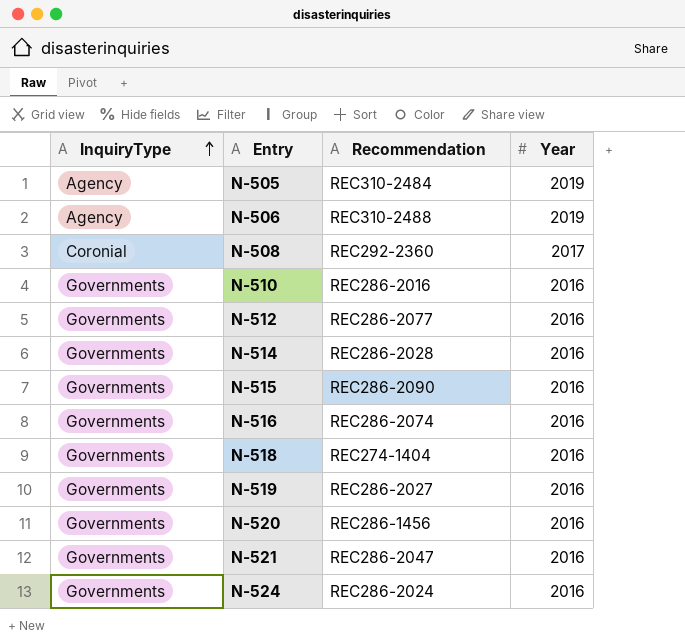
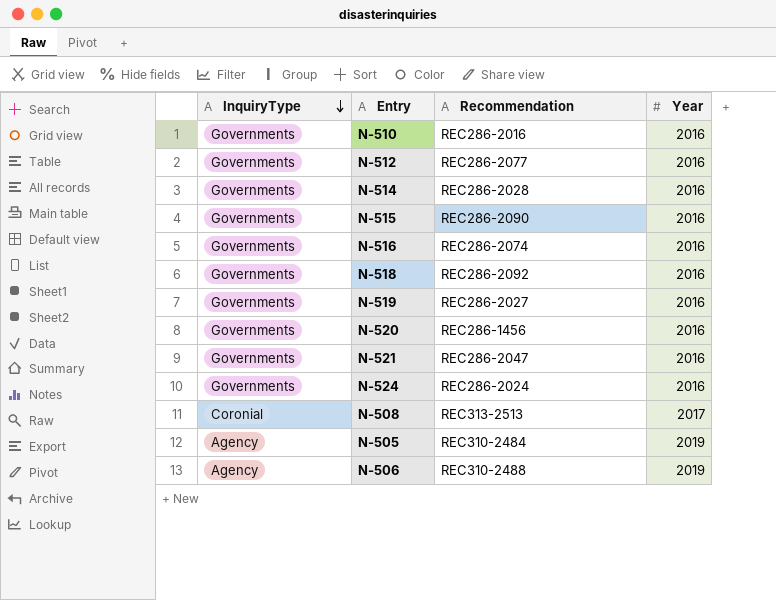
row order: InquiryType ascending -> InquiryType descending
N-518 | Recommendation: REC274-1404 -> REC286-2092
N-508 | Recommendation: REC292-2360 -> REC313-2513

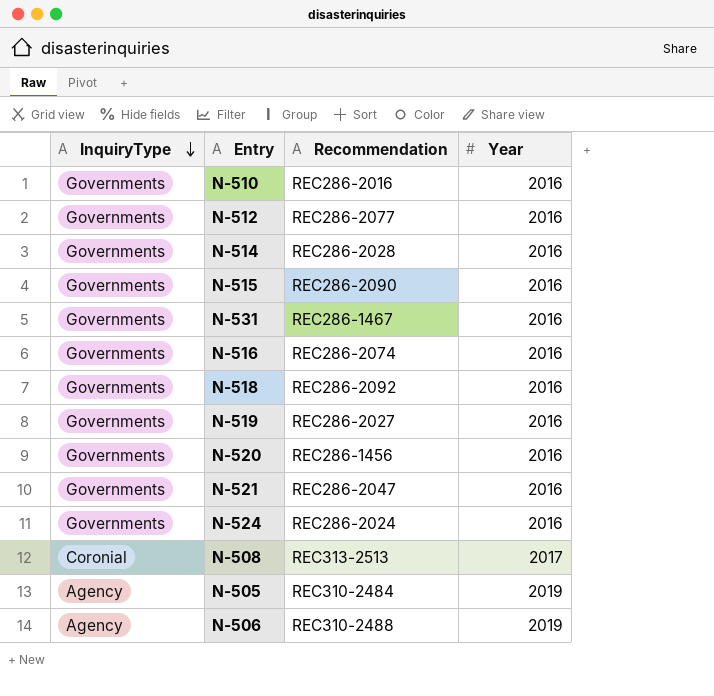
row N-531: none -> Governments | REC286-1467 | 2016

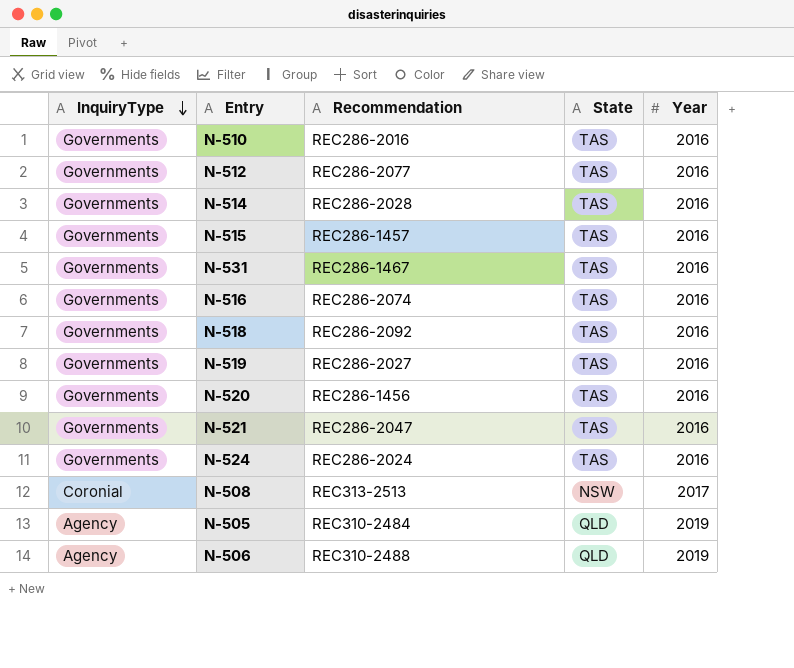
column State | position: none -> 4
N-515 | Recommendation: REC286-2090 -> REC286-1457

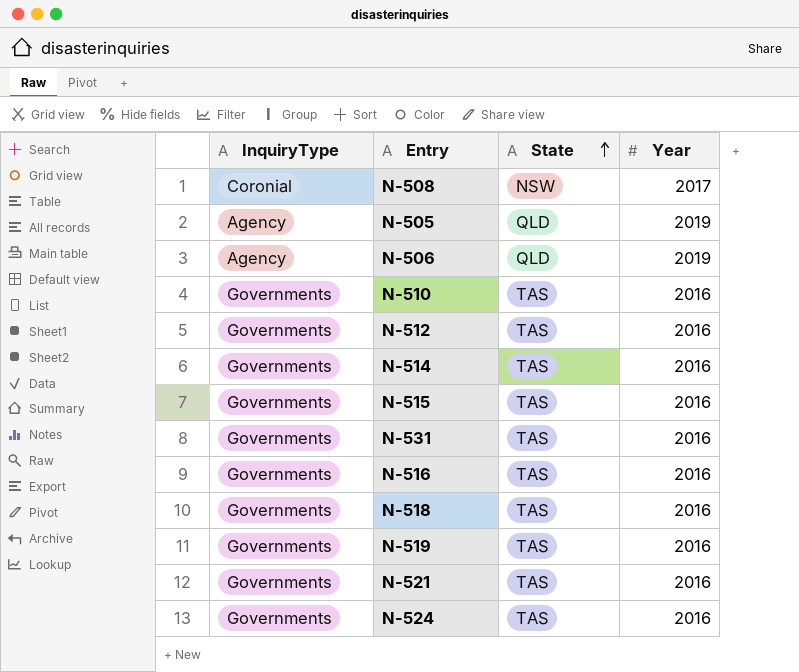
row order: InquiryType descending -> State ascending
column Recommendation | position: 3 -> none
row N-520: Governments | REC286-1456 | TAS | 2016 -> none

